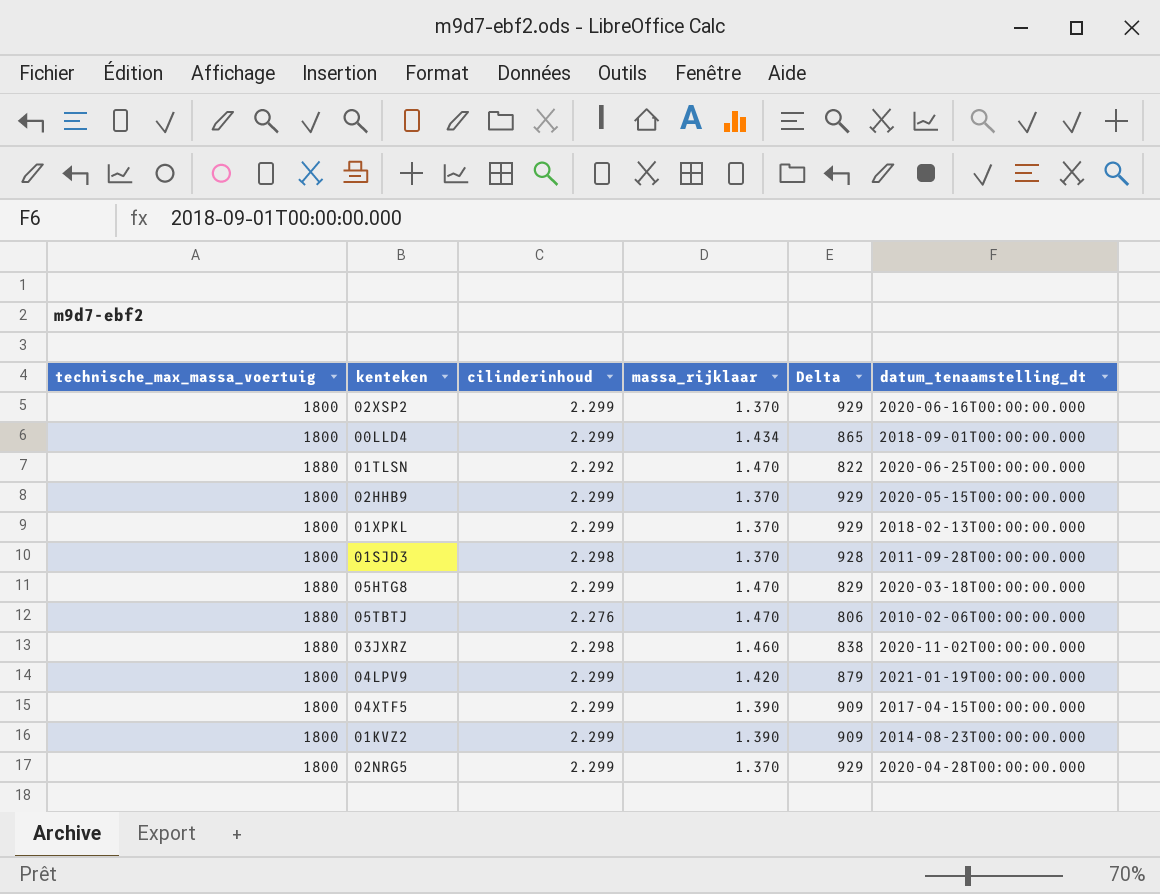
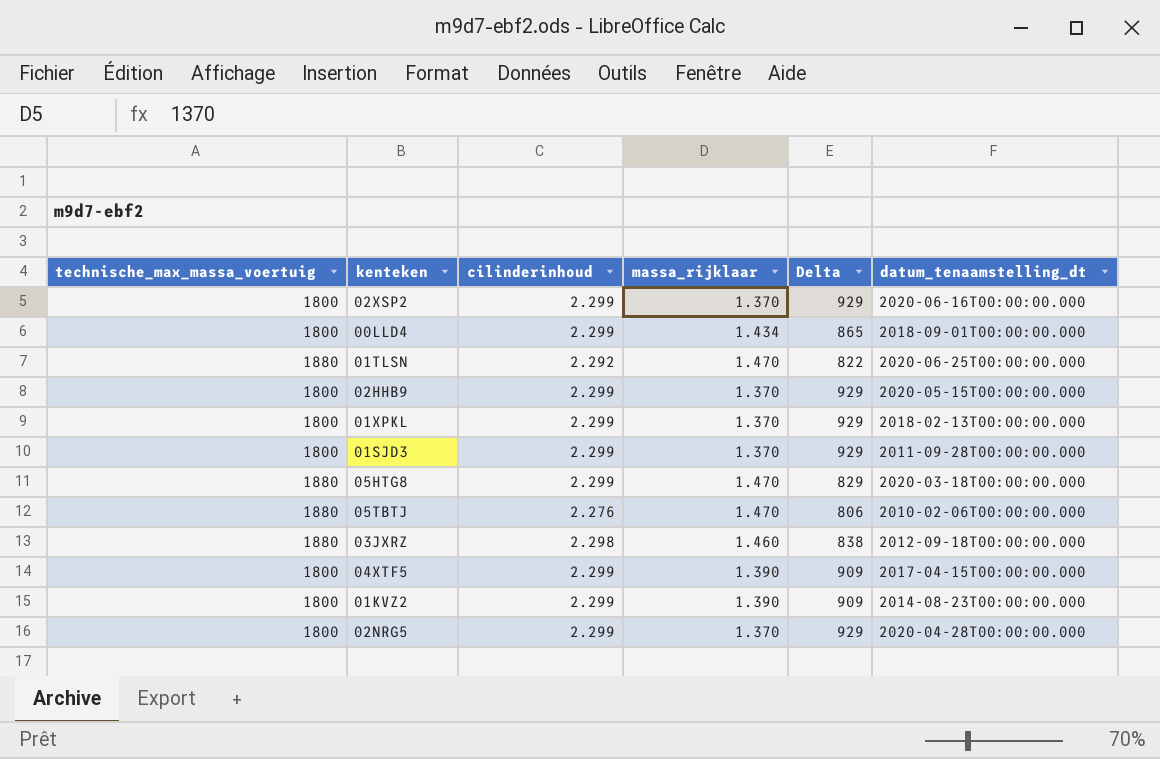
row 04LPV9: 1800 | 2.299 | 1.420 | 879 | 2021-01-19T00:00:00.000 -> none
01SJD3 | cilinderinhoud: 2.298 -> 2.299
01SJD3 | Delta: 928 -> 929
03JXRZ | datum_tenaamstelling_dt: 2020-11-02T00:00:00.000 -> 2012-09-18T00:00:00.000

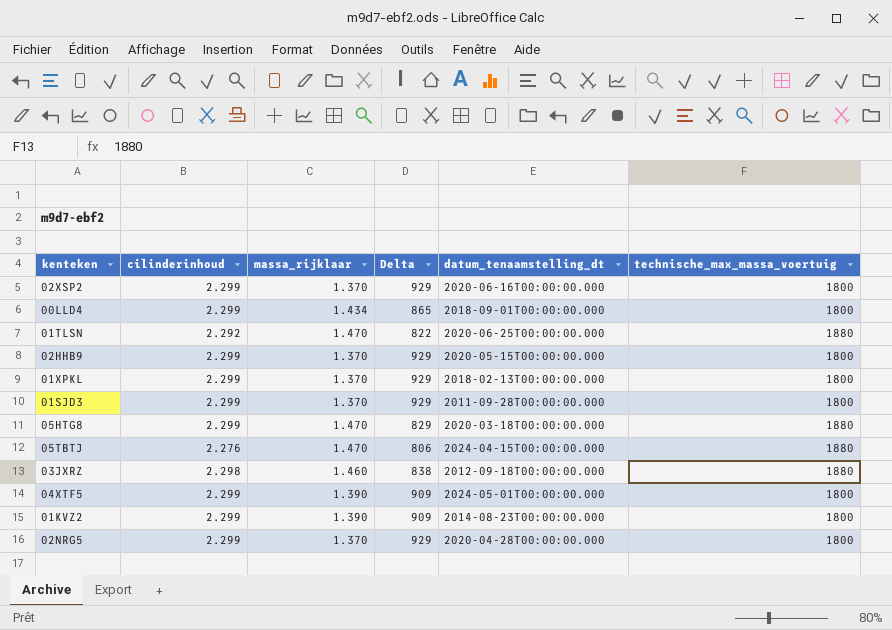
column technische_max_massa_voertuig | position: 1 -> 6
05TBTJ | datum_tenaamstelling_dt: 2010-02-06T00:00:00.000 -> 2024-04-15T00:00:00.000
04XTF5 | datum_tenaamstelling_dt: 2017-04-15T00:00:00.000 -> 2024-05-01T00:00:00.000

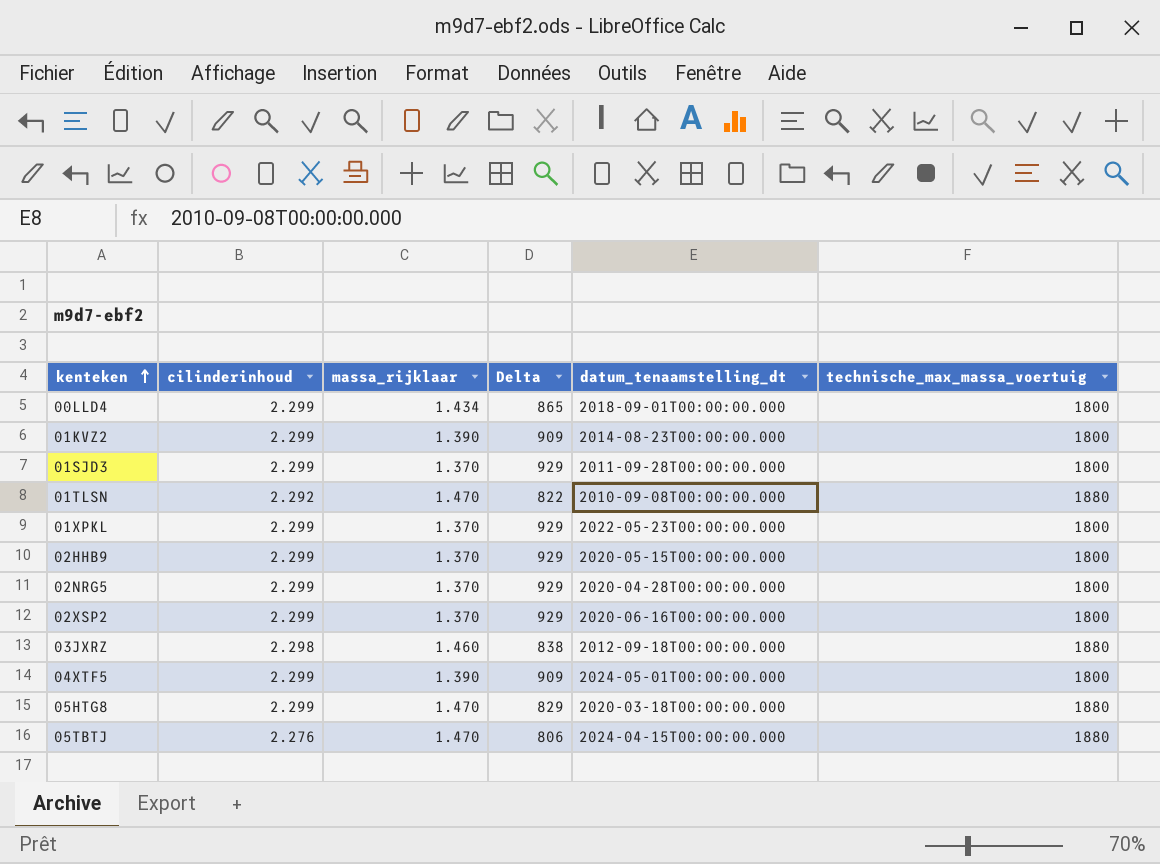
row order: none -> kenteken ascending
01TLSN | datum_tenaamstelling_dt: 2020-06-25T00:00:00.000 -> 2010-09-08T00:00:00.000
01XPKL | datum_tenaamstelling_dt: 2018-02-13T00:00:00.000 -> 2022-05-23T00:00:00.000

